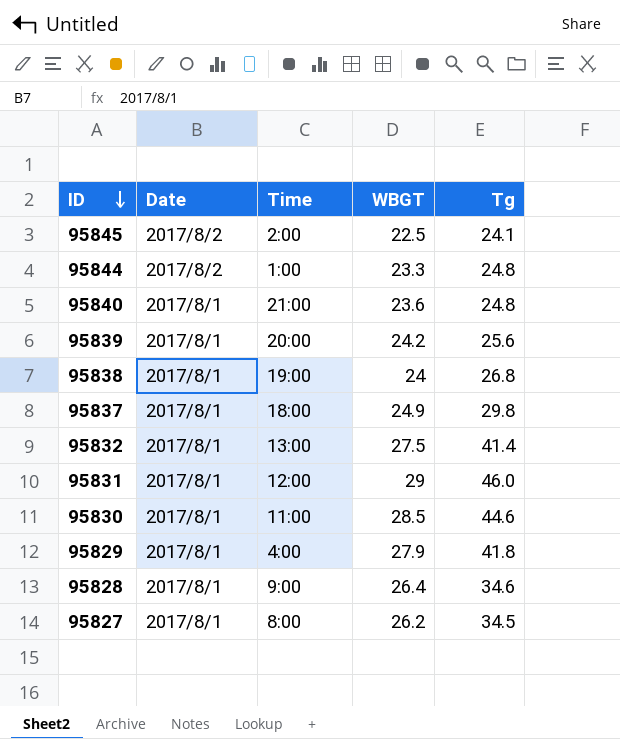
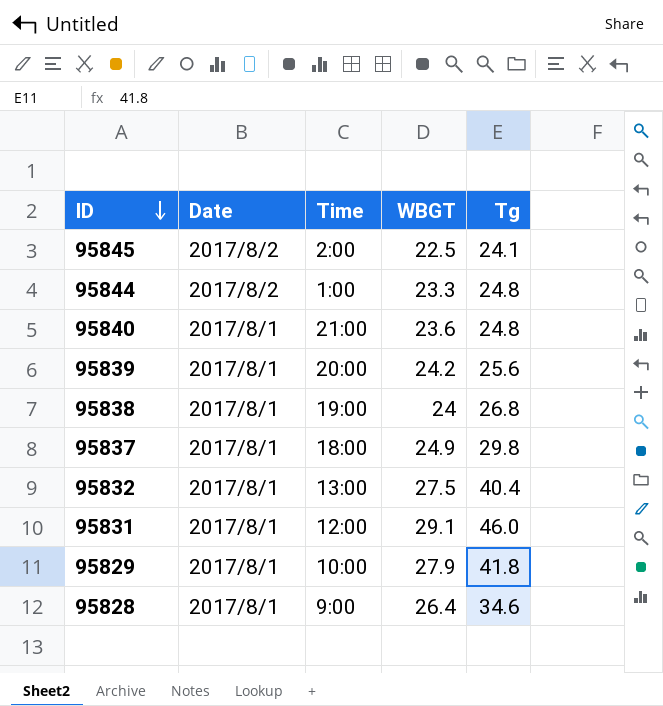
row 95830: 2017/8/1 | 11:00 | 28.5 | 44.6 -> none
row 95827: 2017/8/1 | 8:00 | 26.2 | 34.5 -> none
95832 | Tg: 41.4 -> 40.4
95831 | WBGT: 29 -> 29.1
95829 | Time: 4:00 -> 10:00

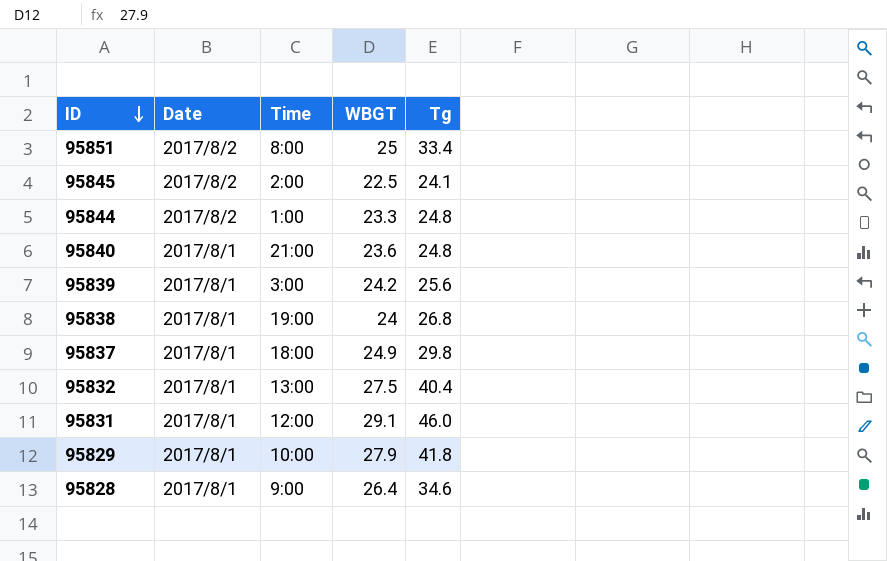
row 95851: none -> 2017/8/2 | 8:00 | 25 | 33.4
95839 | Time: 20:00 -> 3:00

